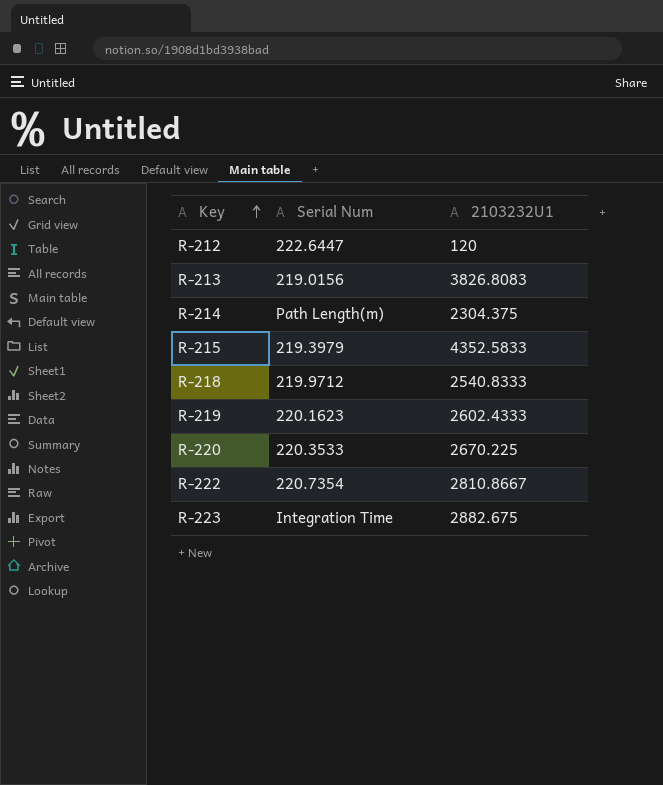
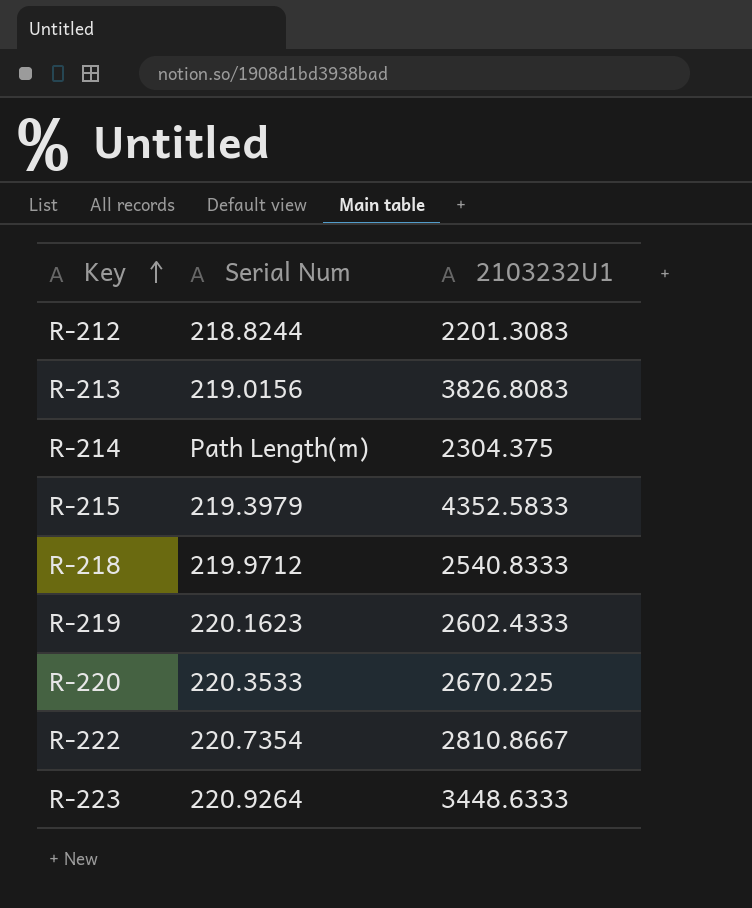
R-212 | Serial Num: 222.6447 -> 218.8244
R-212 | 2103232U1: 120 -> 2201.3083
R-223 | Serial Num: Integration Time -> 220.9264
R-223 | 2103232U1: 2882.675 -> 3448.6333

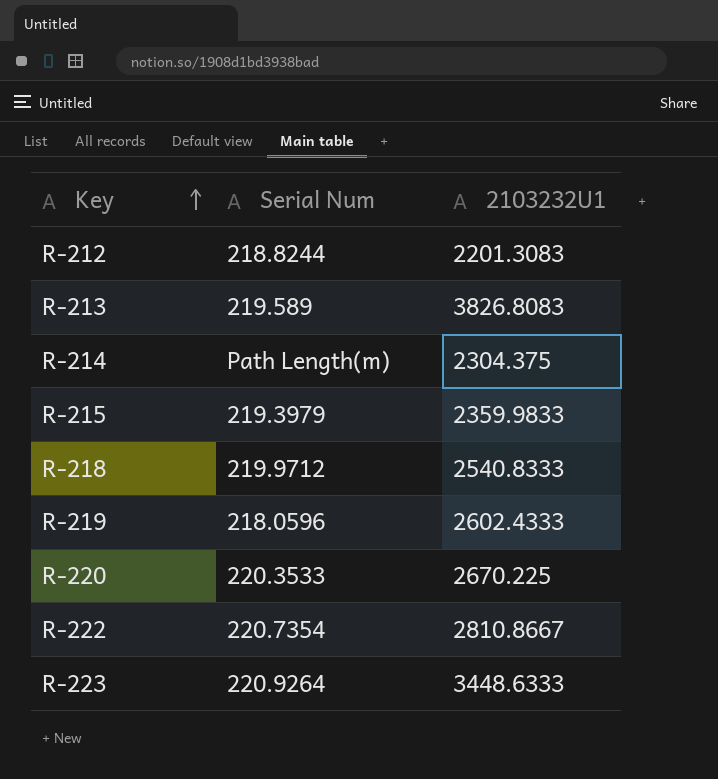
R-213 | Serial Num: 219.0156 -> 219.589
R-215 | 2103232U1: 4352.5833 -> 2359.9833
R-219 | Serial Num: 220.1623 -> 218.0596

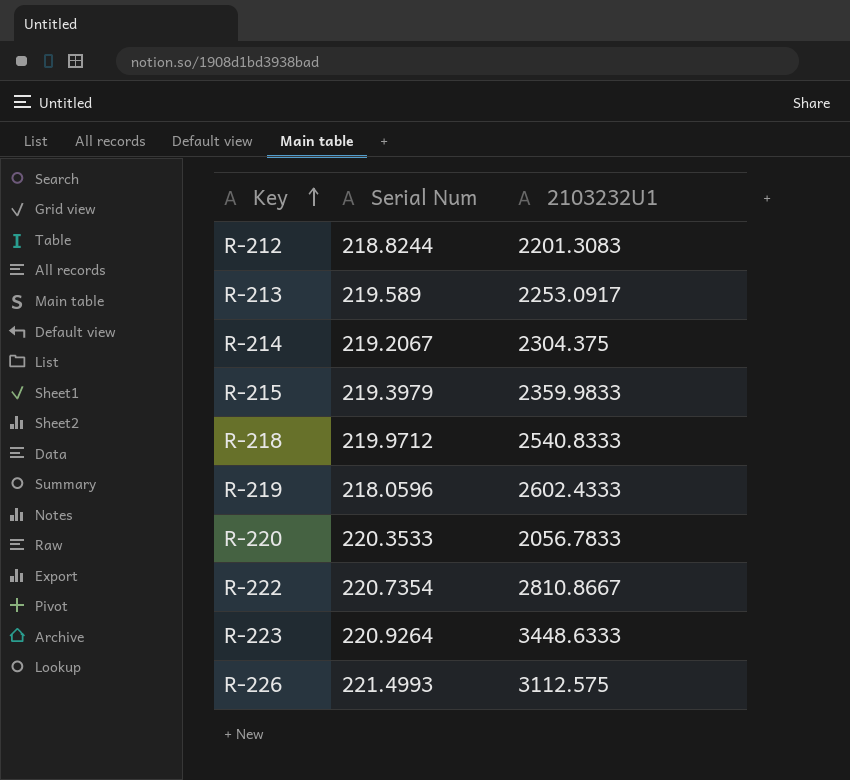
R-213 | 2103232U1: 3826.8083 -> 2253.0917
R-214 | Serial Num: Path Length(m) -> 219.2067
R-220 | 2103232U1: 2670.225 -> 2056.7833
row R-226: none -> 221.4993 | 3112.575

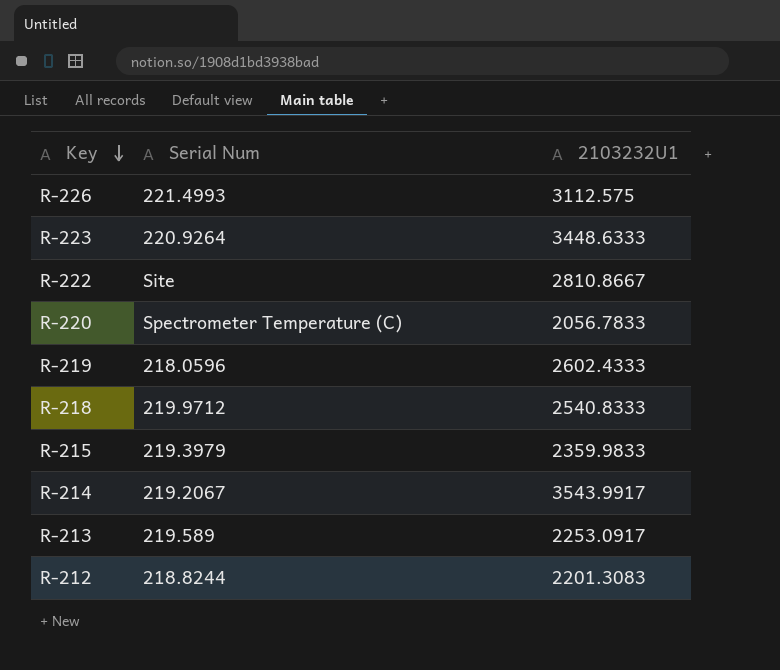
row order: Key ascending -> Key descending
R-222 | Serial Num: 220.7354 -> Site
R-220 | Serial Num: 220.3533 -> Spectrometer Temperature (C)
R-214 | 2103232U1: 2304.375 -> 3543.9917

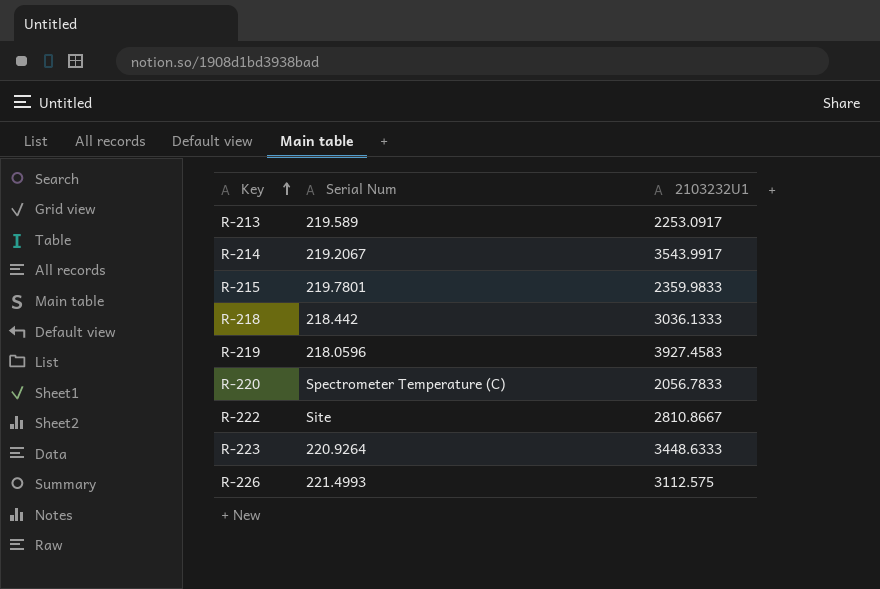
row order: Key descending -> Key ascending
row R-212: 218.8244 | 2201.3083 -> none
R-215 | Serial Num: 219.3979 -> 219.7801
R-218 | Serial Num: 219.9712 -> 218.442
R-218 | 2103232U1: 2540.8333 -> 3036.1333
R-219 | 2103232U1: 2602.4333 -> 3927.4583

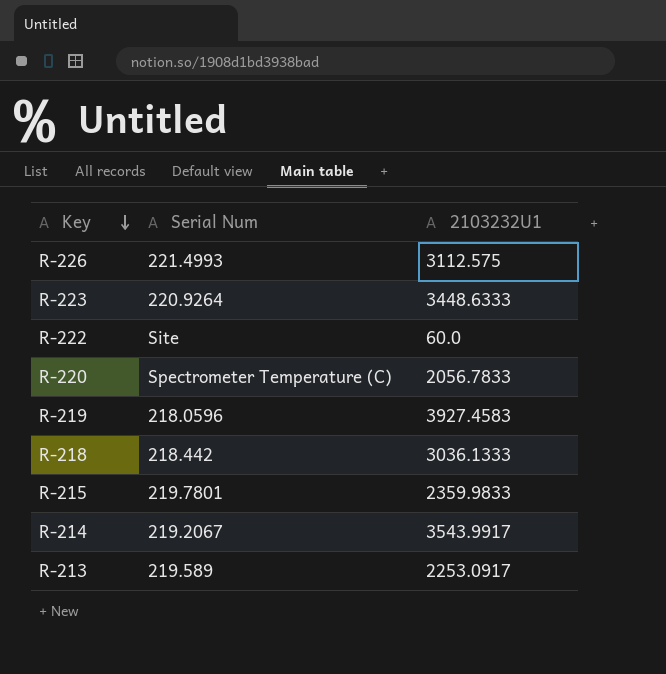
row order: Key ascending -> Key descending
R-222 | 2103232U1: 2810.8667 -> 60.0

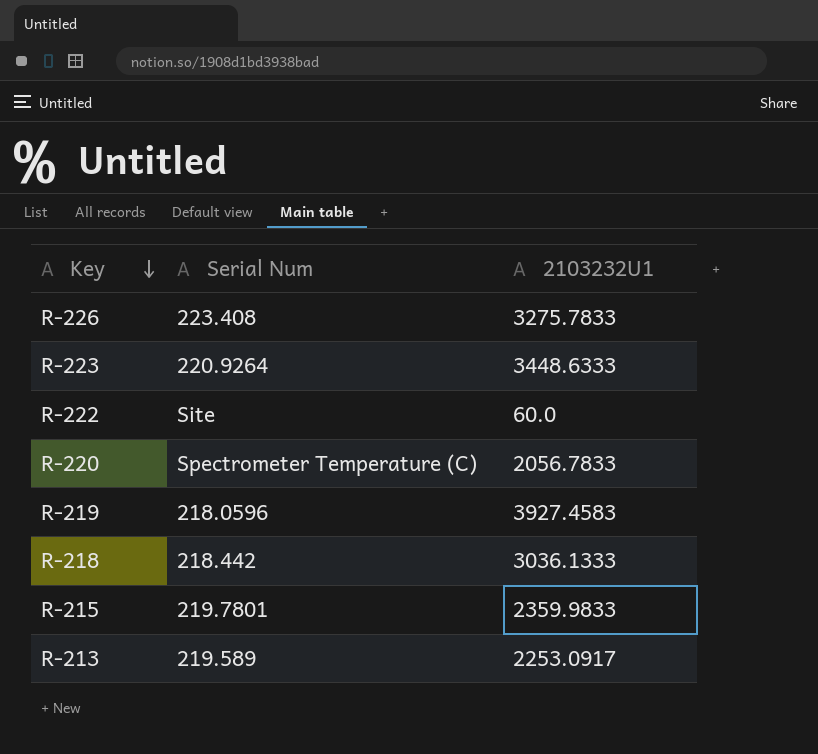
row R-214: 219.2067 | 3543.9917 -> none
R-226 | Serial Num: 221.4993 -> 223.408
R-226 | 2103232U1: 3112.575 -> 3275.7833

